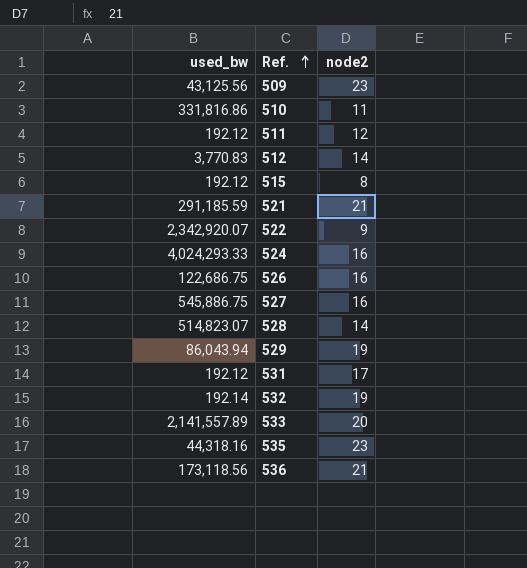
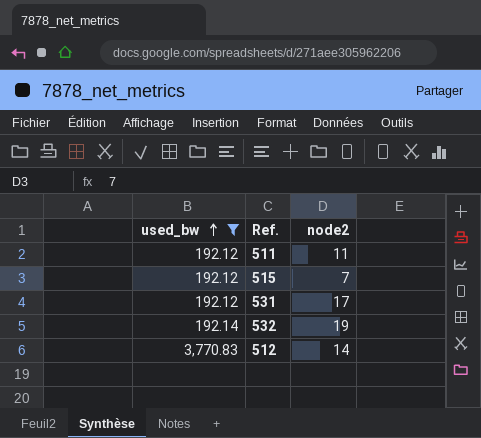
filter: none -> used_bw <= 3,770.83
row order: Ref. ascending -> used_bw ascending
511 | node2: 12 -> 11
515 | node2: 8 -> 7

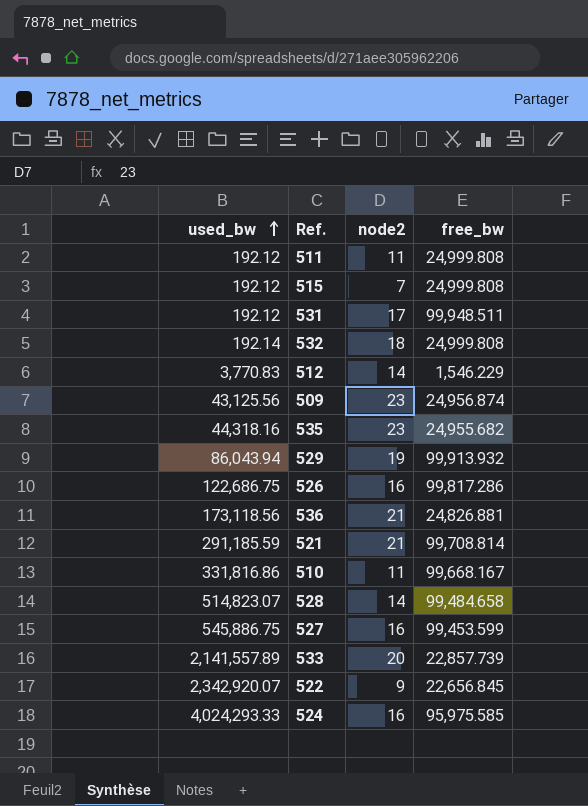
filter: used_bw <= 3,770.83 -> none
column free_bw | position: none -> 4
532 | node2: 19 -> 18

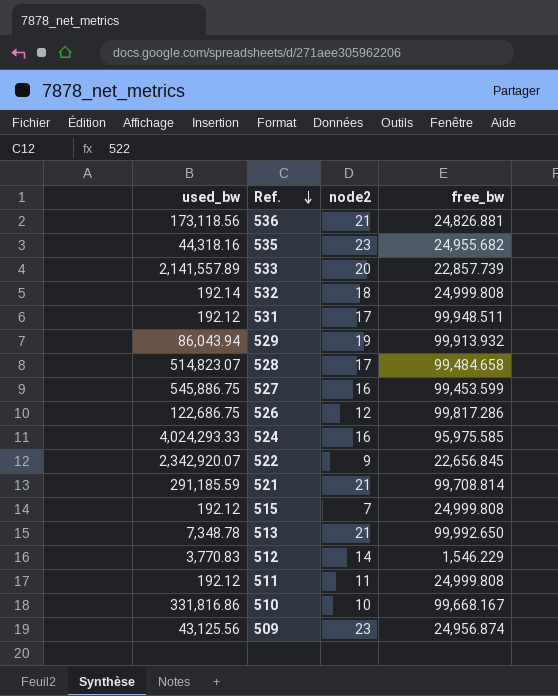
row order: used_bw ascending -> Ref. descending
528 | node2: 14 -> 17
526 | node2: 16 -> 12
row 513: none -> 7,348.78 | 21 | 99,992.650
510 | node2: 11 -> 10

